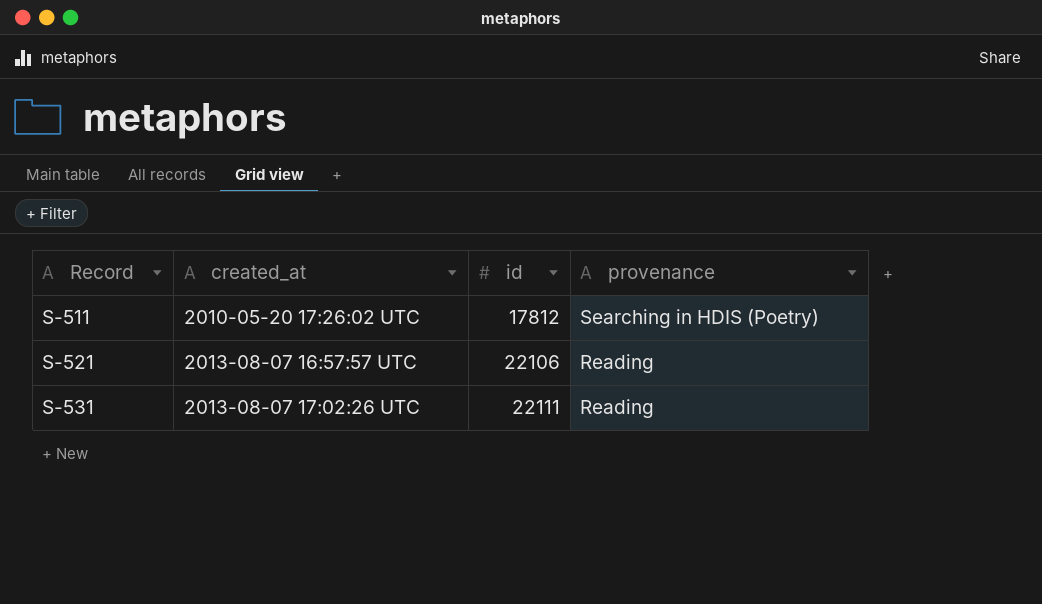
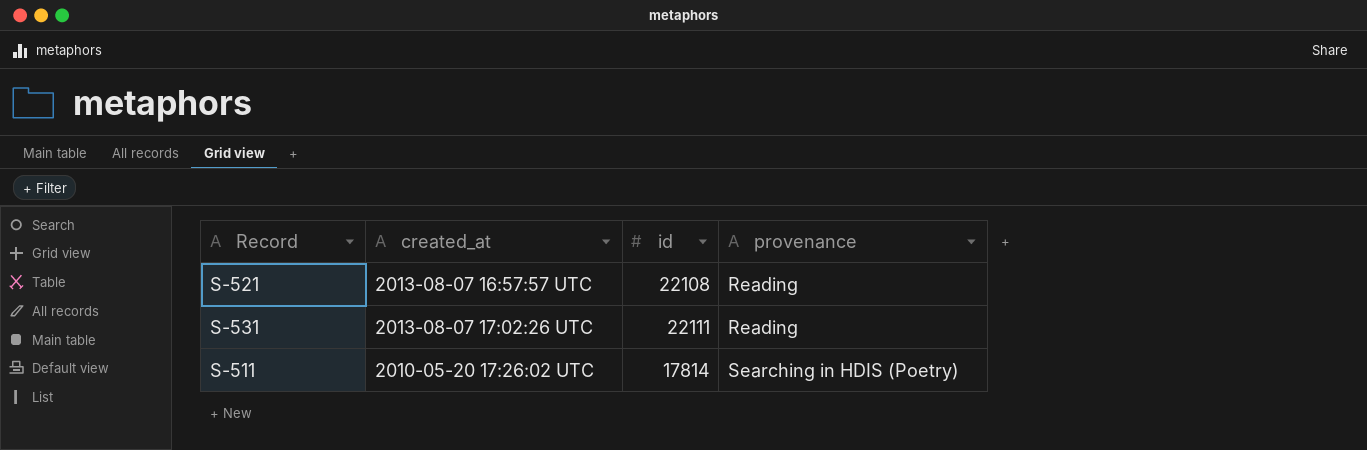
row order: Record ascending -> provenance ascending
S-521 | id: 22106 -> 22108
S-511 | id: 17812 -> 17814

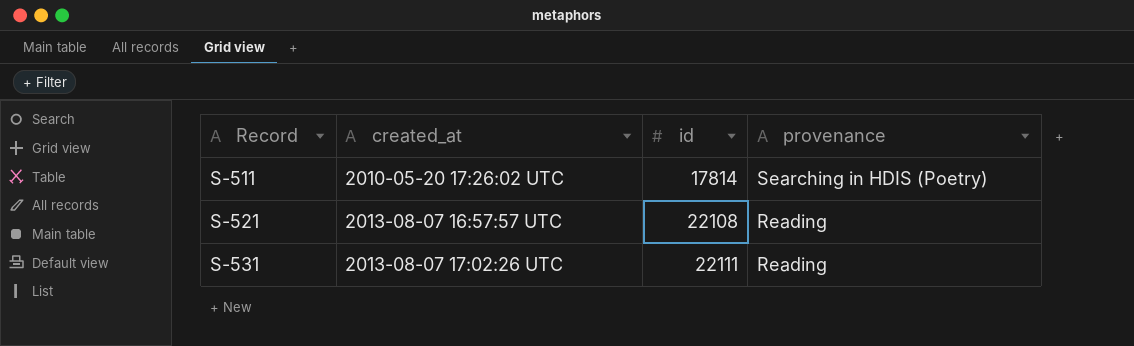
row order: provenance ascending -> Record ascending

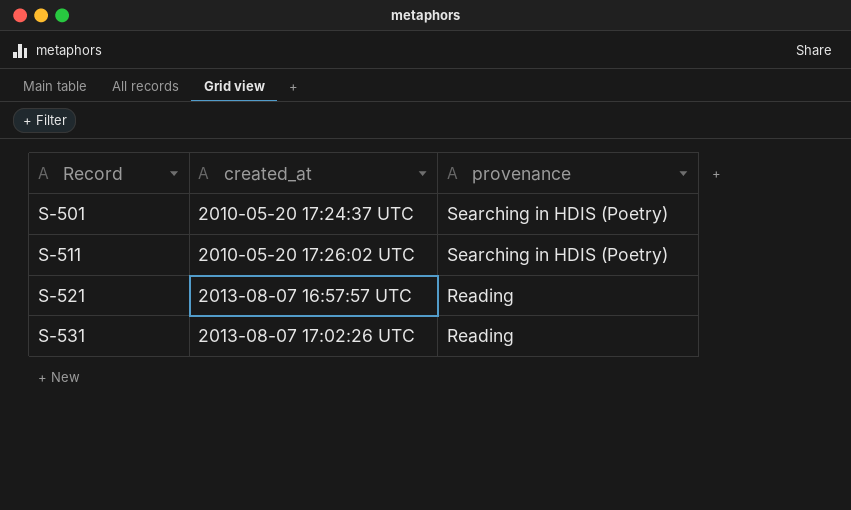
column id | position: 3 -> none
row S-501: none -> 2010-05-20 17:24:37 UTC | Searching in HDIS (Poetry)

